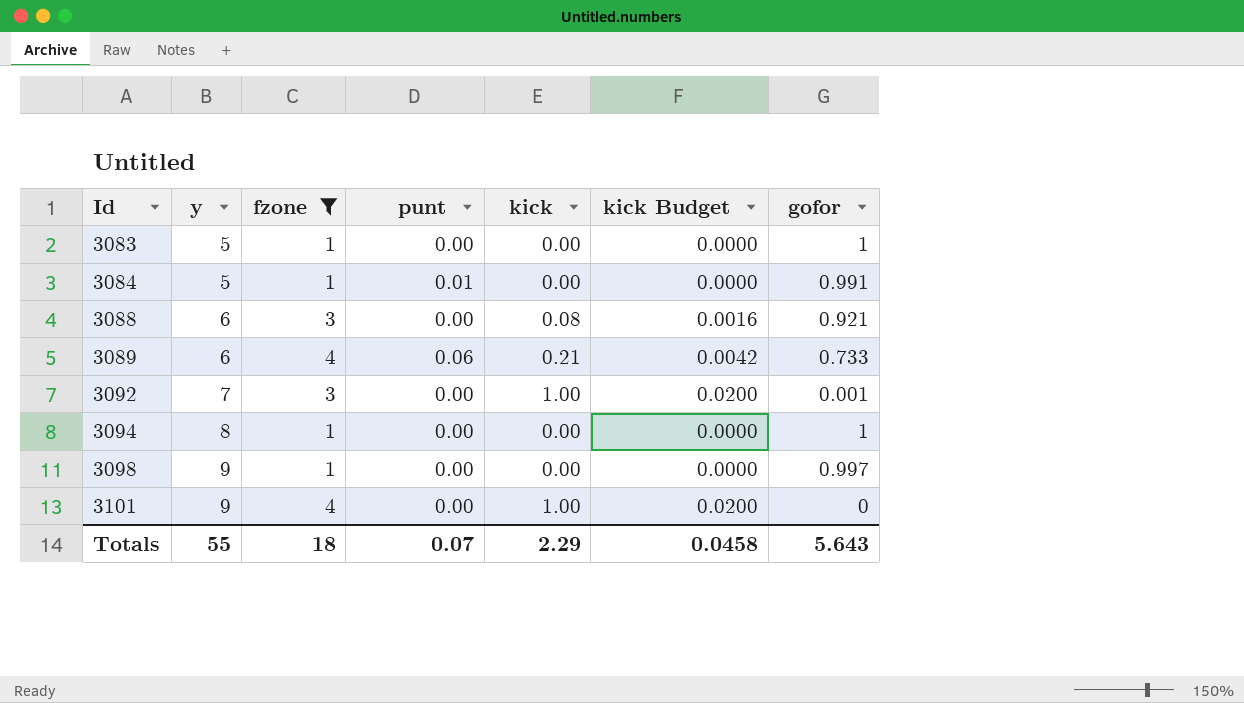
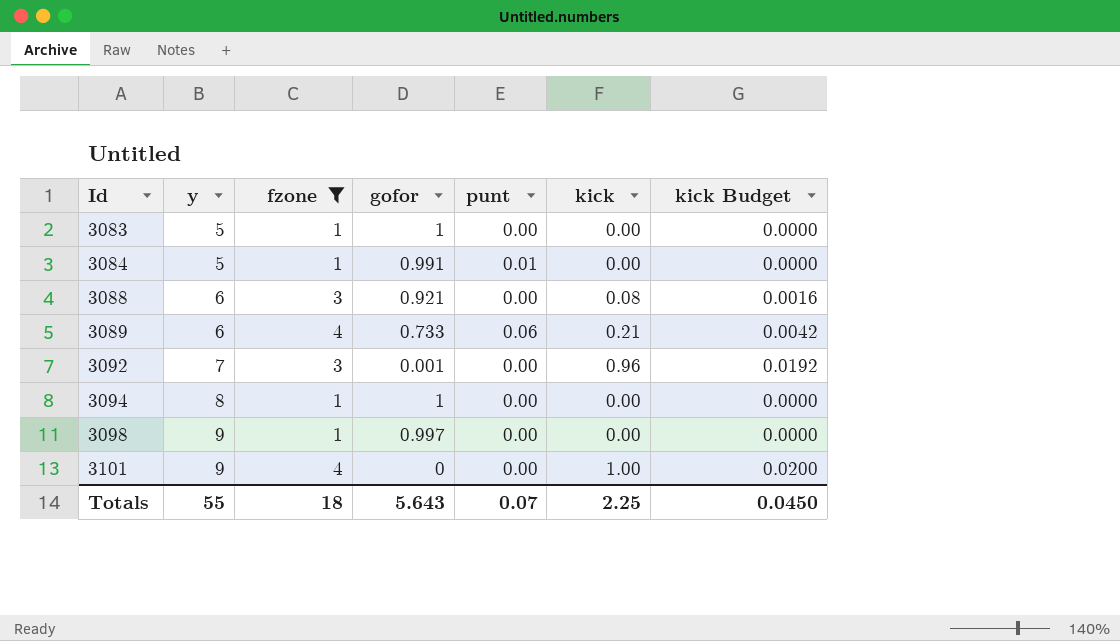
column gofor | position: 7 -> 4
3092 | kick: 1.00 -> 0.96
3092 | kick Budget: 0.0200 -> 0.0192
Totals | kick: 2.29 -> 2.25
Totals | kick Budget: 0.0458 -> 0.0450

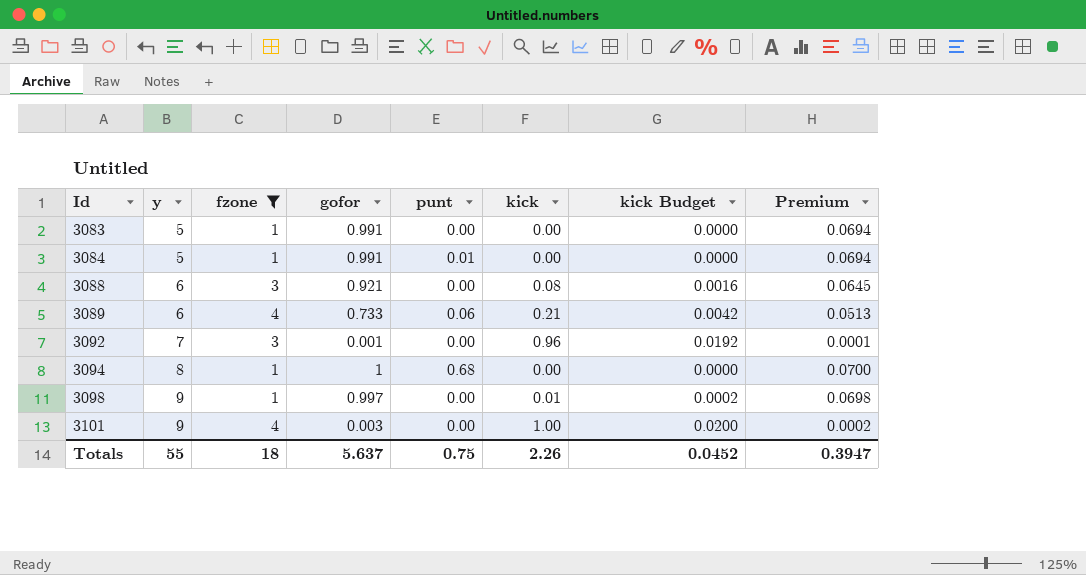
column Premium | formula: none -> [gofor] * 0.07
3083 | gofor: 1 -> 0.991
3094 | punt: 0.00 -> 0.68
3098 | kick: 0.00 -> 0.01
3098 | kick Budget: 0.0000 -> 0.0002
3101 | gofor: 0 -> 0.003
Totals | gofor: 5.643 -> 5.637
Totals | punt: 0.07 -> 0.75
Totals | kick: 2.25 -> 2.26
Totals | kick Budget: 0.0450 -> 0.0452

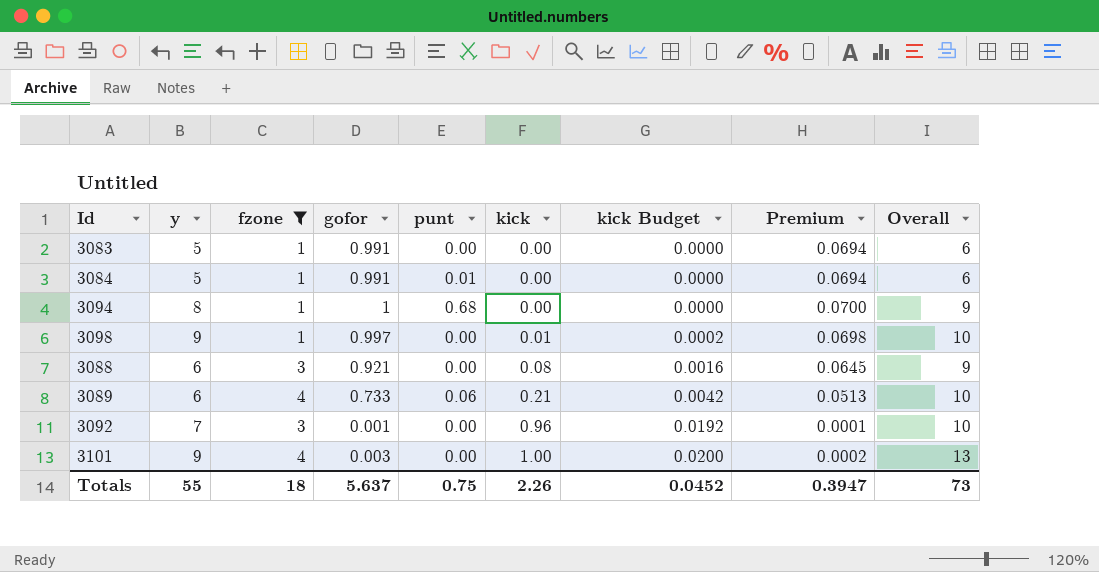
row order: Id ascending -> kick ascending
column Overall | formula: none -> [y] + [fzone]

